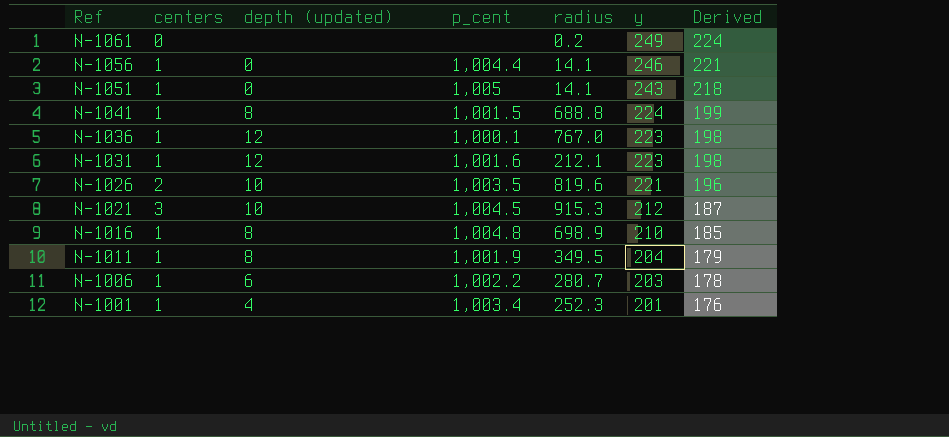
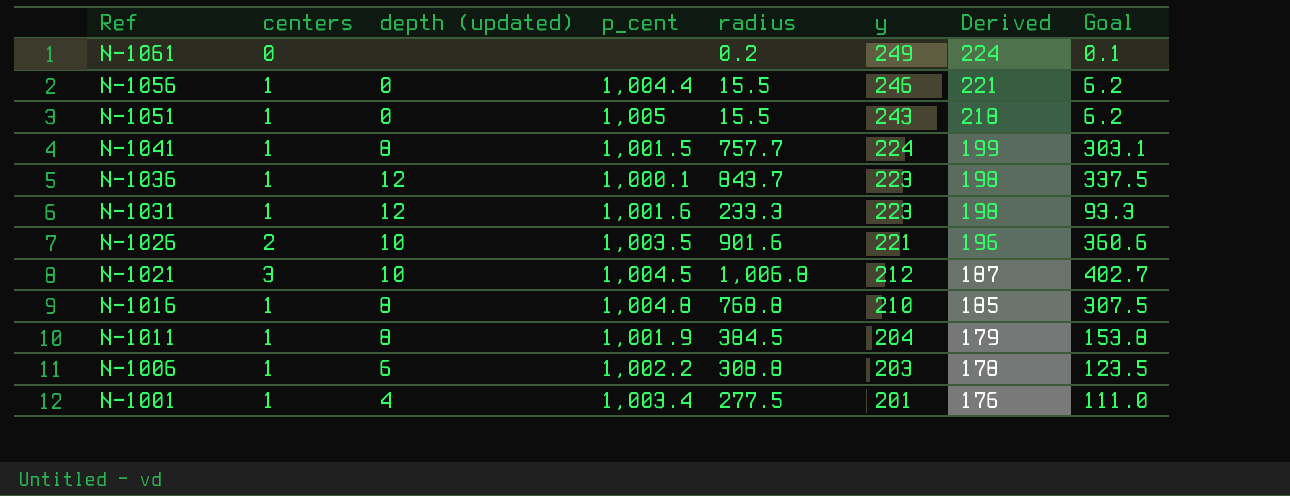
column Goal | formula: none -> [radius] * 0.4
N-1056 | radius: 14.1 -> 15.5
N-1051 | radius: 14.1 -> 15.5
N-1041 | radius: 688.8 -> 757.7
N-1036 | radius: 767.0 -> 843.7
N-1031 | radius: 212.1 -> 233.3
N-1026 | radius: 819.6 -> 901.6
N-1021 | radius: 915.3 -> 1,006.8
N-1016 | radius: 698.9 -> 768.8
N-1011 | radius: 349.5 -> 384.5
N-1006 | radius: 280.7 -> 308.8
N-1001 | radius: 252.3 -> 277.5

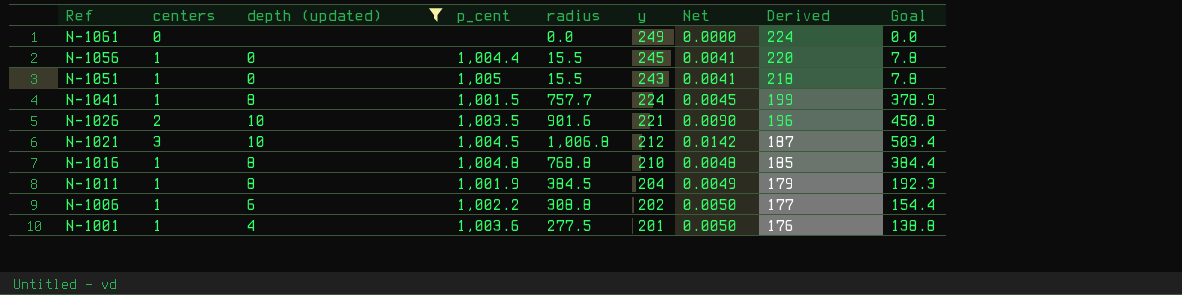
filter: none -> depth (updated) != 12
column Net | formula: none -> [centers] / [y]
column Goal | formula: [radius] * 0.4 -> [radius] * 0.5
N-1061 | radius: 0.2 -> 0.0
N-1056 | y: 246 -> 245
N-1056 | Derived: 221 -> 220
N-1006 | y: 203 -> 202
N-1006 | Derived: 178 -> 177
N-1001 | p_cent: 1,003.4 -> 1,003.6

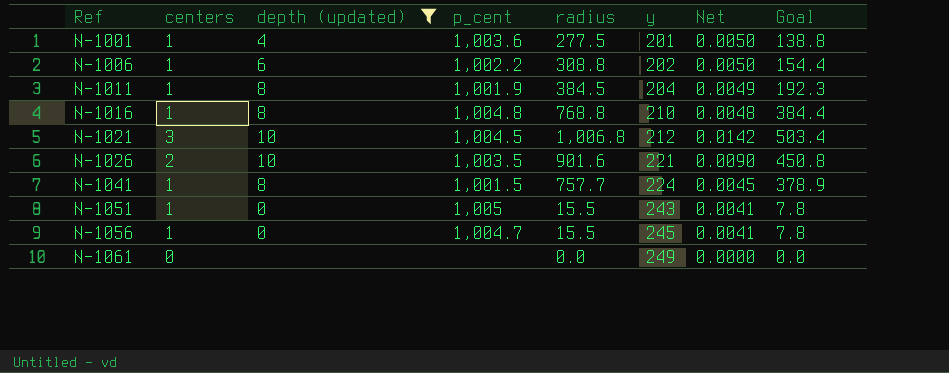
row order: Ref descending -> Ref ascending
column Derived | formula: [y] - 25 -> none
N-1056 | p_cent: 1,004.4 -> 1,004.7

